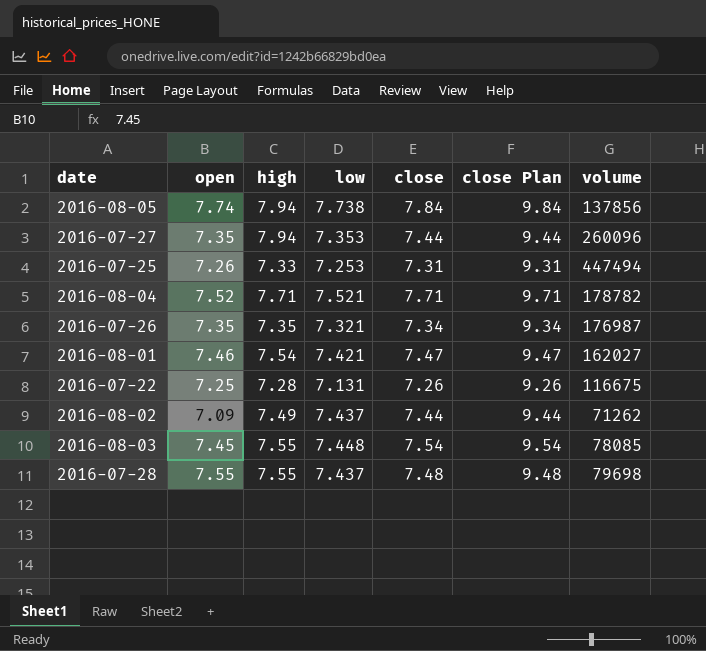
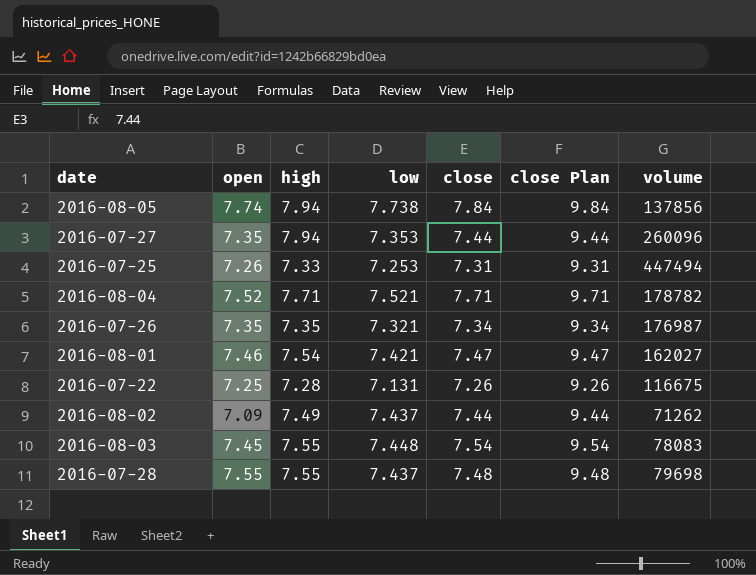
2016-08-03 | volume: 78085 -> 78083

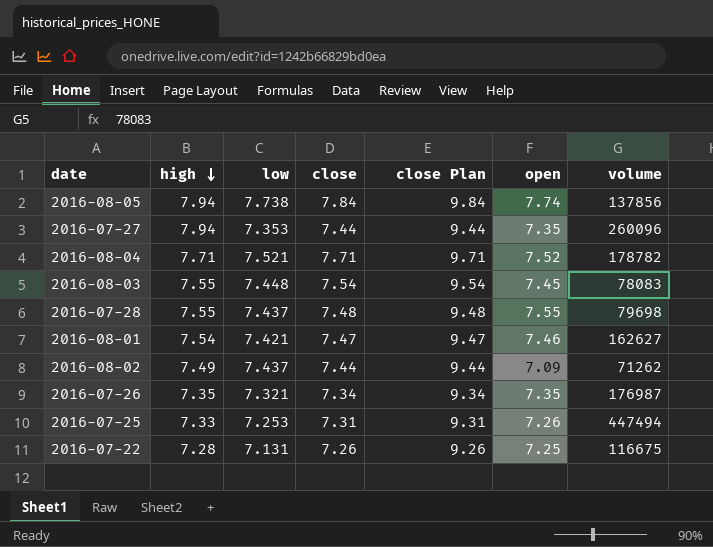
row order: none -> high descending
column open | position: 2 -> 6
2016-08-01 | volume: 162027 -> 162627

